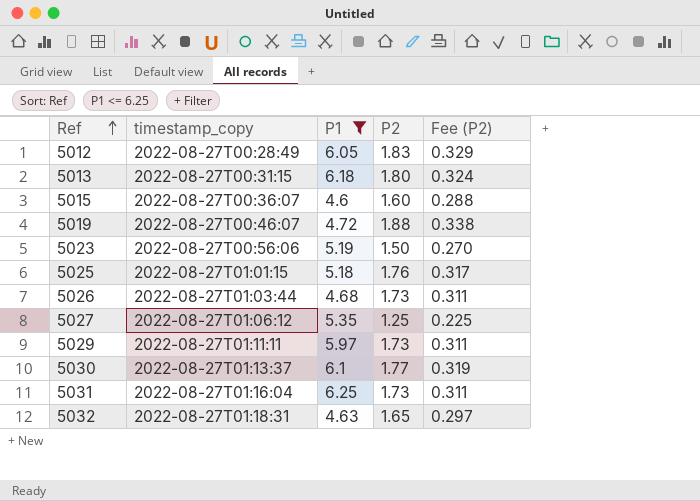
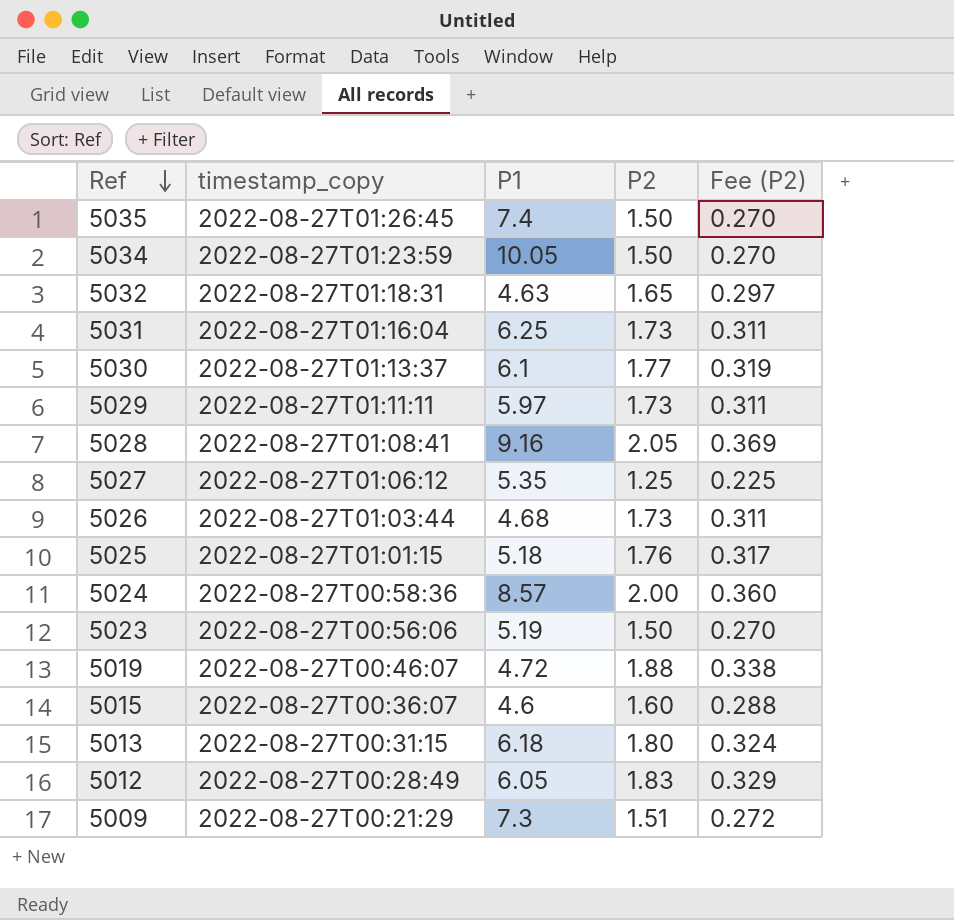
filter: P1 <= 6.25 -> none
row order: Ref ascending -> Ref descending

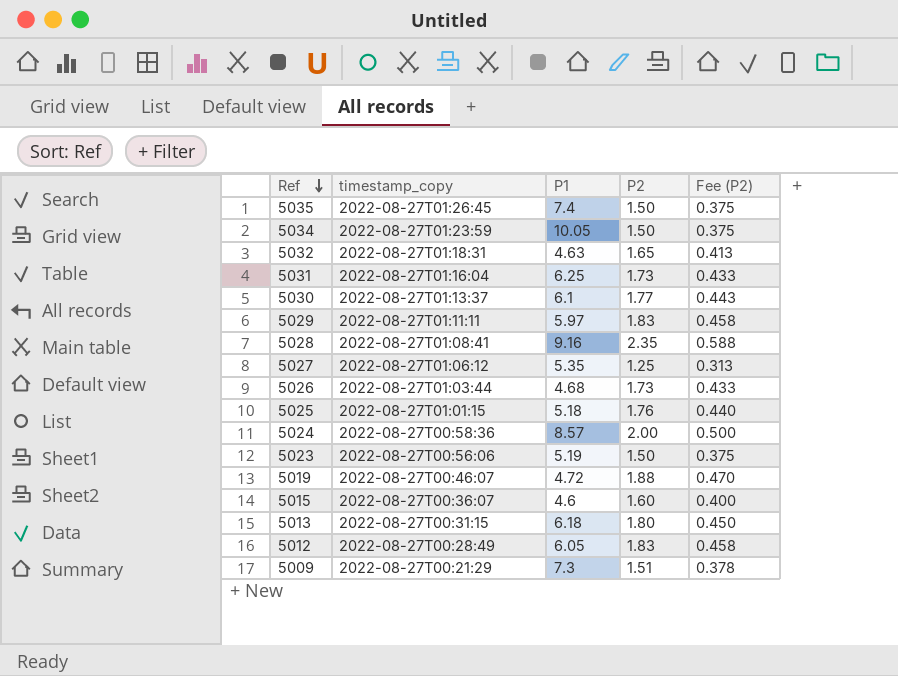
column Fee (P2) | formula: [P2] * 0.18 -> [P2] * 0.25
5029 | P2: 1.73 -> 1.83
5028 | P2: 2.05 -> 2.35

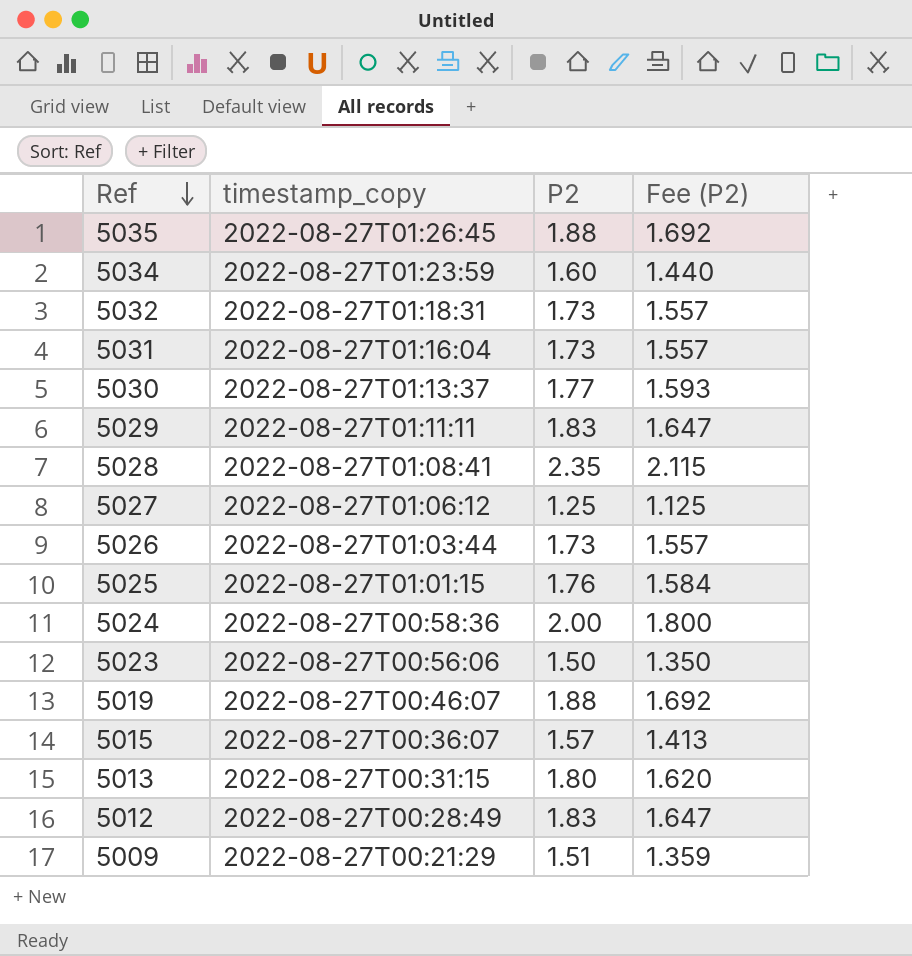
column P1 | position: 3 -> none
column Fee (P2) | formula: [P2] * 0.25 -> [P2] * 0.9
5035 | P2: 1.50 -> 1.88
5034 | P2: 1.50 -> 1.60
5032 | P2: 1.65 -> 1.73
5015 | P2: 1.60 -> 1.57

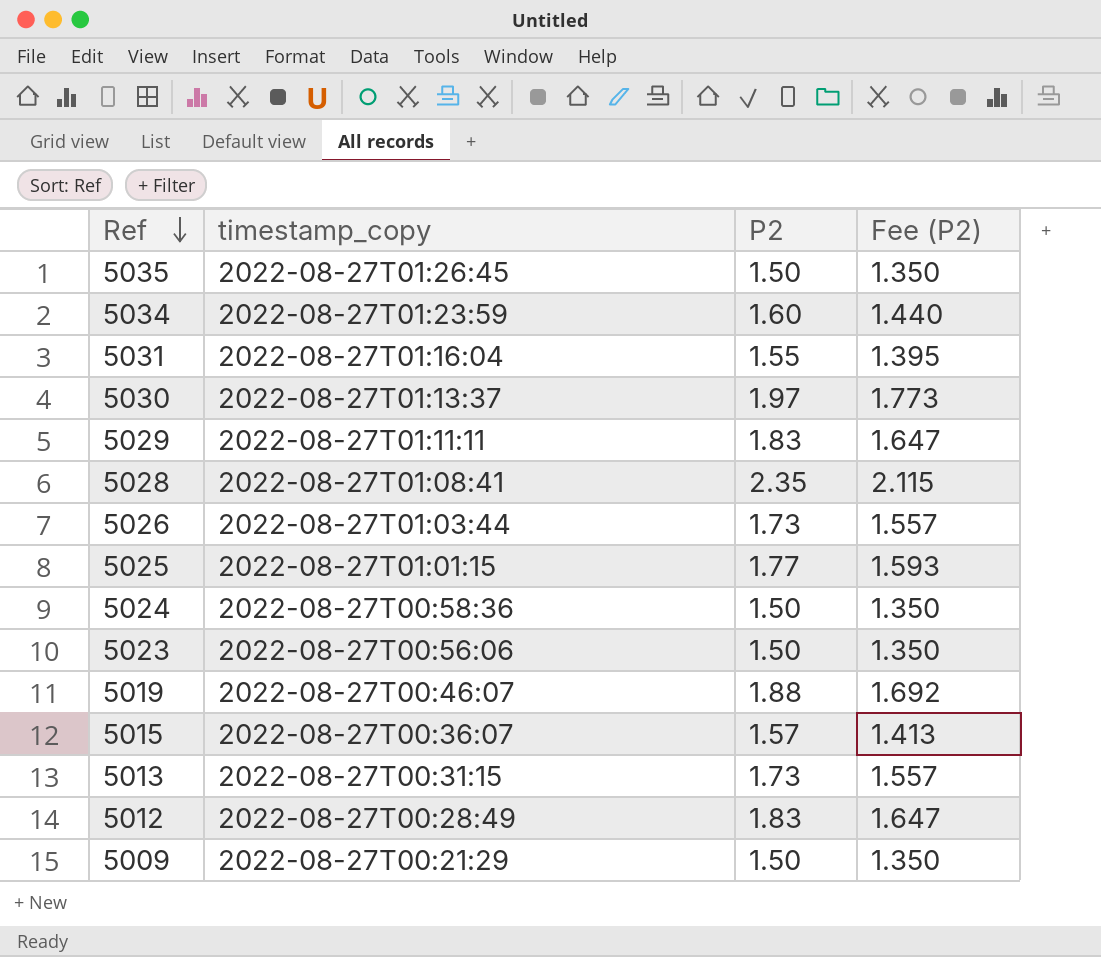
row 5032: 2022-08-27T01:18:31 | 1.73 | 1.557 -> none
row 5027: 2022-08-27T01:06:12 | 1.25 | 1.125 -> none
5035 | P2: 1.88 -> 1.50
5035 | Fee (P2): 1.692 -> 1.350
5031 | P2: 1.73 -> 1.55
5031 | Fee (P2): 1.557 -> 1.395
5030 | P2: 1.77 -> 1.97
5030 | Fee (P2): 1.593 -> 1.773
5025 | P2: 1.76 -> 1.77
5025 | Fee (P2): 1.584 -> 1.593
5024 | P2: 2.00 -> 1.50
5024 | Fee (P2): 1.800 -> 1.350
5013 | P2: 1.80 -> 1.73
5013 | Fee (P2): 1.620 -> 1.557
5009 | P2: 1.51 -> 1.50
5009 | Fee (P2): 1.359 -> 1.350

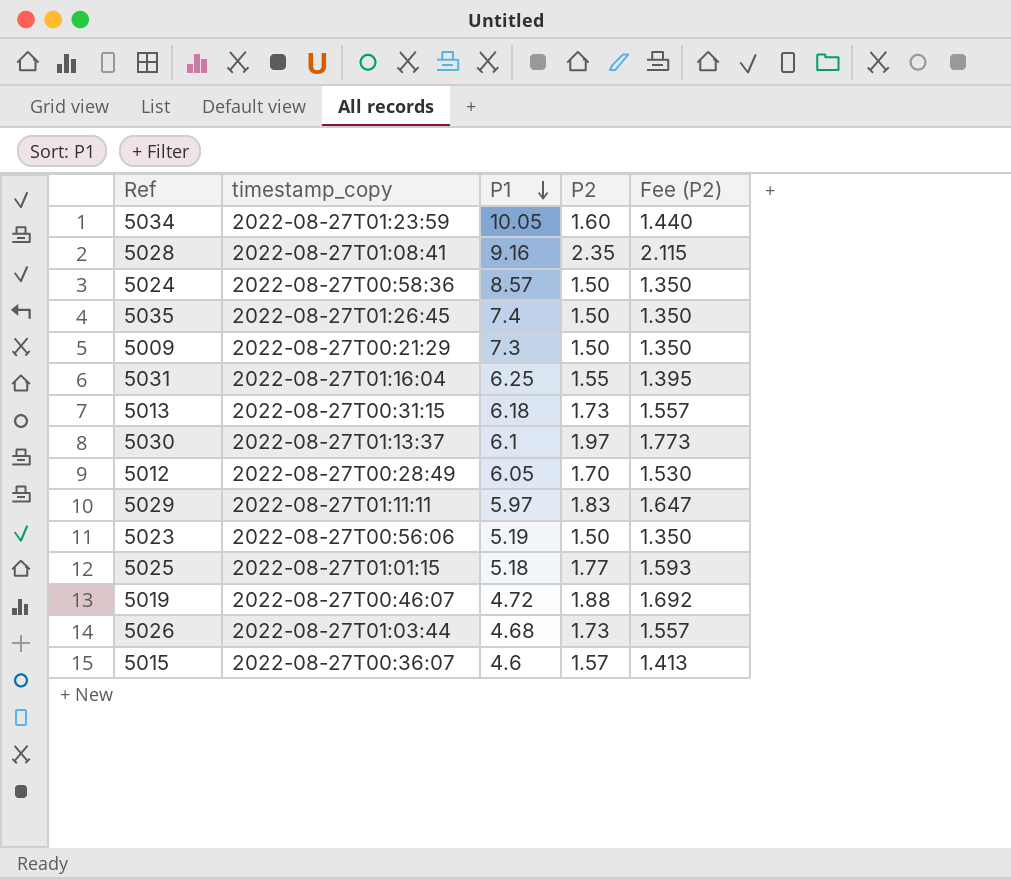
row order: Ref descending -> P1 descending
column P1 | position: none -> 3
5012 | P2: 1.83 -> 1.70
5012 | Fee (P2): 1.647 -> 1.530

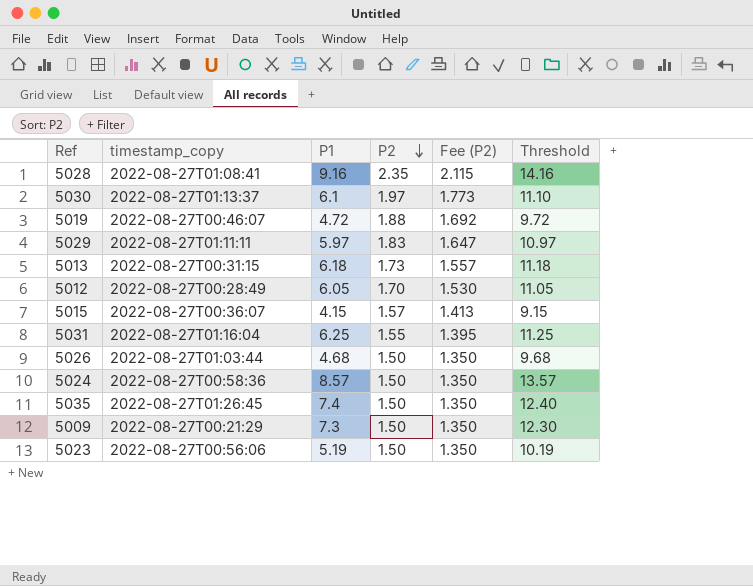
row order: P1 descending -> P2 descending
column Threshold | formula: none -> [P1] + 5
row 5034: 2022-08-27T01:23:59 | 10.05 | 1.60 | 1.440 -> none
row 5025: 2022-08-27T01:01:15 | 5.18 | 1.77 | 1.593 -> none
5015 | P1: 4.6 -> 4.15
5026 | P2: 1.73 -> 1.50
5026 | Fee (P2): 1.557 -> 1.350

